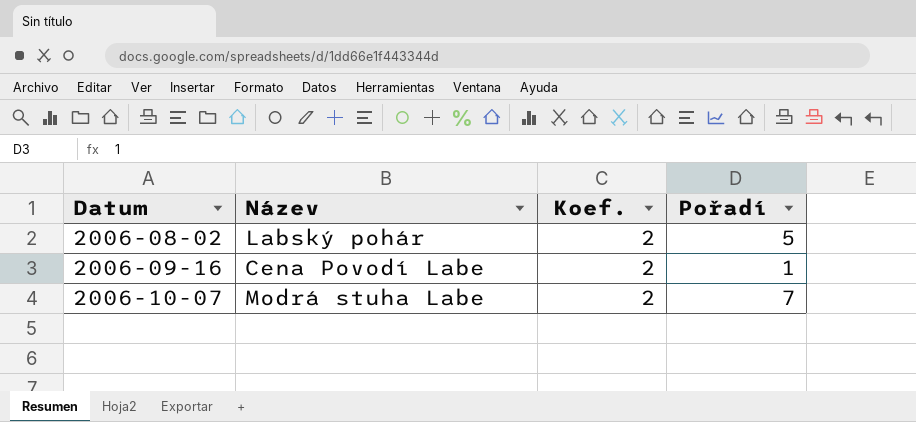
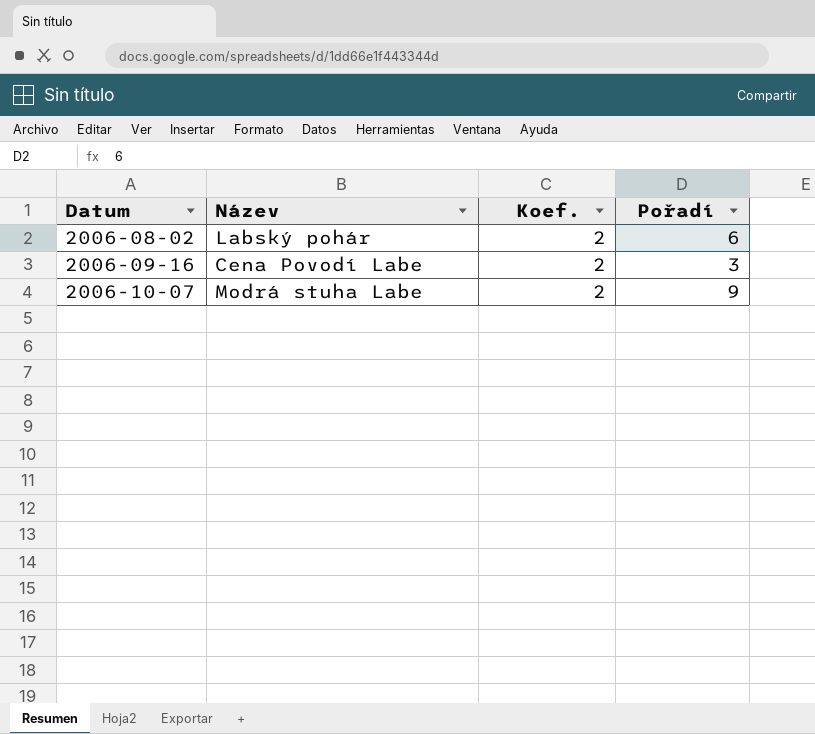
2006-08-02 | Pořadí: 5 -> 6
2006-09-16 | Pořadí: 1 -> 3
2006-10-07 | Pořadí: 7 -> 9

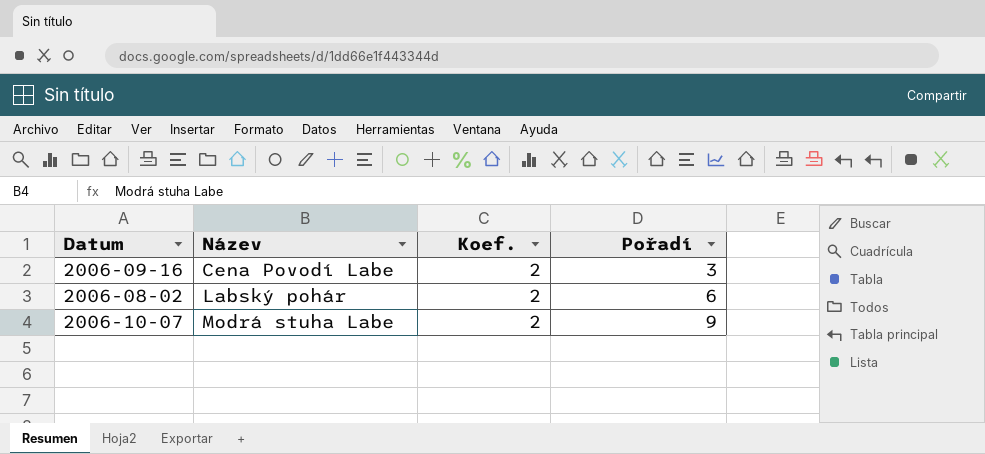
row order: Datum ascending -> Název ascending

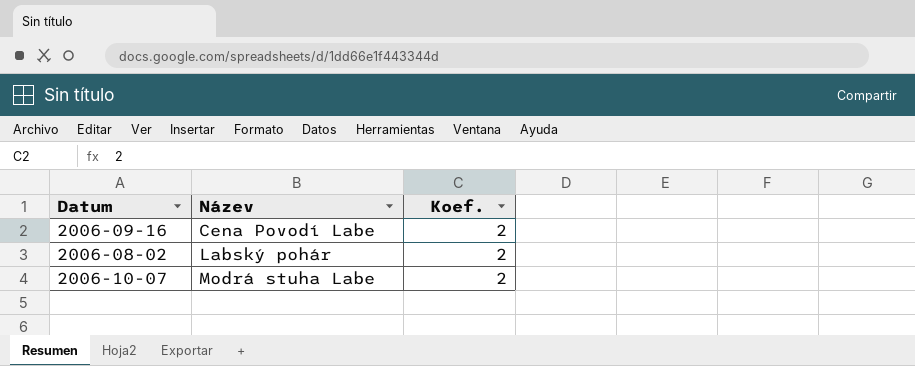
column Pořadí | position: 4 -> none

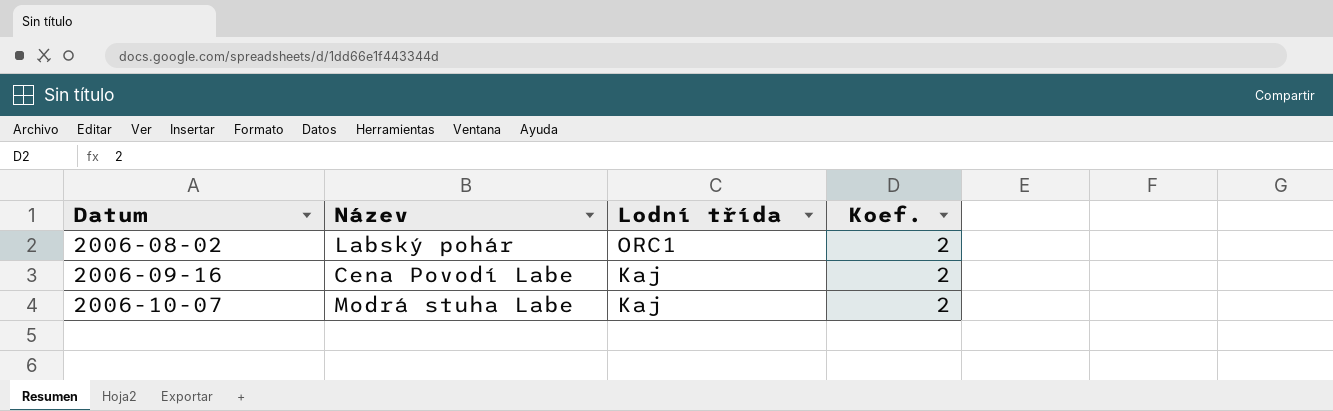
row order: Název ascending -> Datum ascending
column Lodní třída | position: none -> 3

